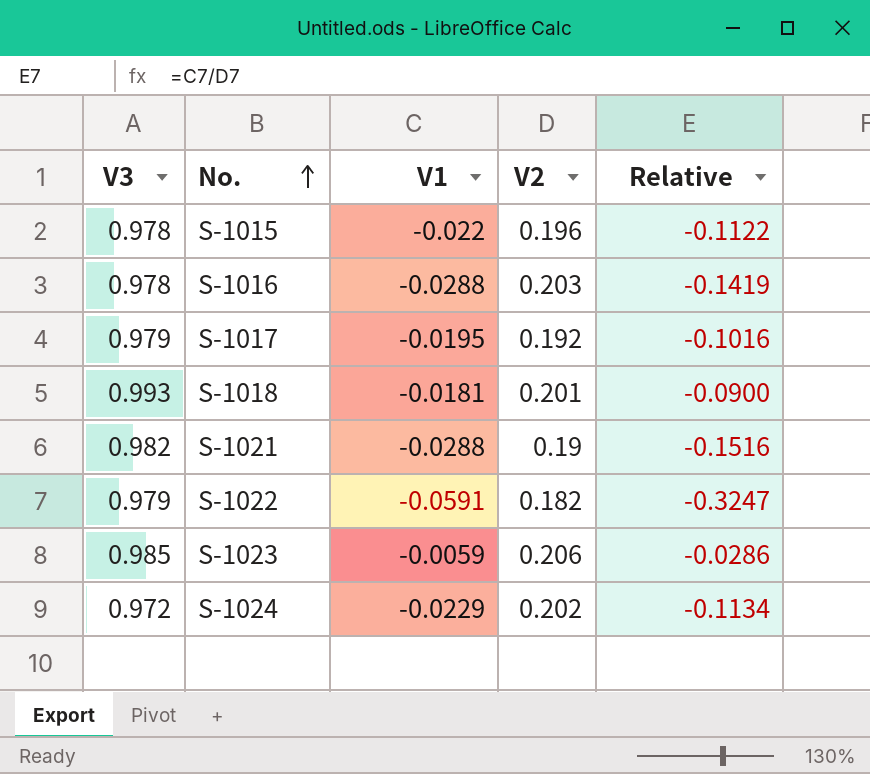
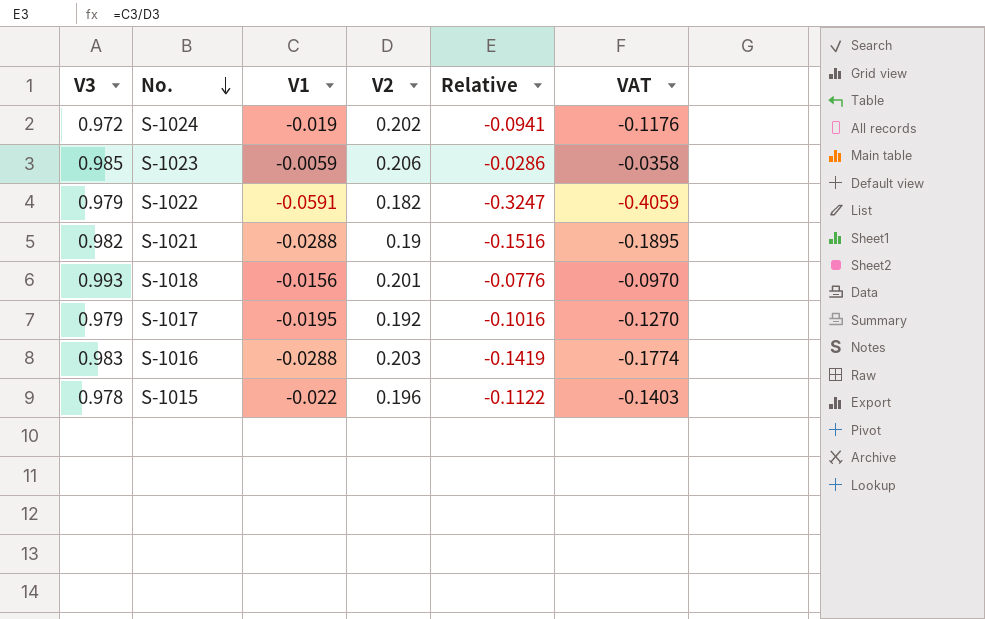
row order: No. ascending -> No. descending
column VAT | formula: none -> [Relative] * 1.25
S-1024 | V1: -0.0229 -> -0.019
S-1024 | Relative: -0.1134 -> -0.0941
S-1018 | V1: -0.0181 -> -0.0156
S-1018 | Relative: -0.0900 -> -0.0776
S-1016 | V3: 0.978 -> 0.983

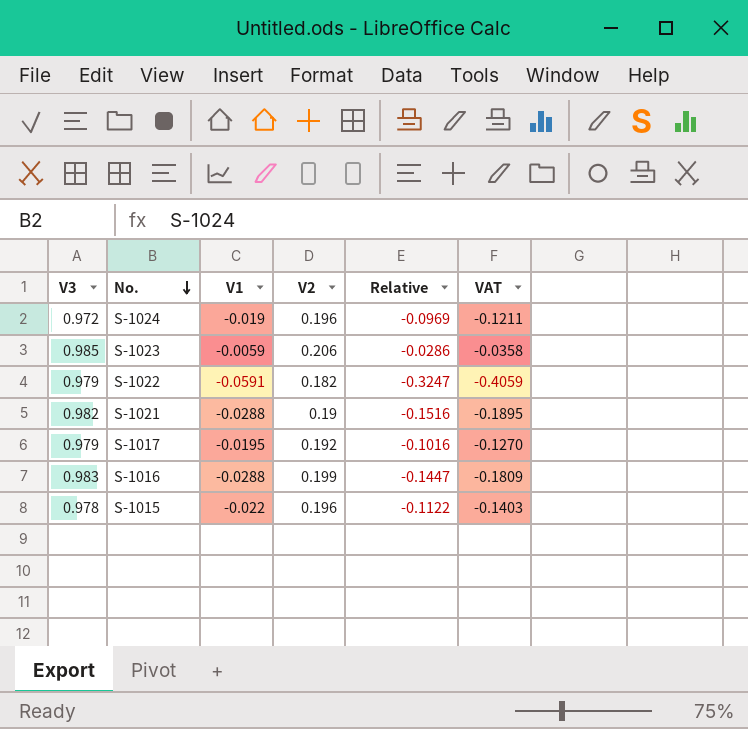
row S-1018: 0.993 | -0.0156 | 0.201 | -0.0776 | -0.0970 -> none
S-1024 | V2: 0.202 -> 0.196
S-1024 | Relative: -0.0941 -> -0.0969
S-1024 | VAT: -0.1176 -> -0.1211
S-1016 | V2: 0.203 -> 0.199
S-1016 | Relative: -0.1419 -> -0.1447
S-1016 | VAT: -0.1774 -> -0.1809

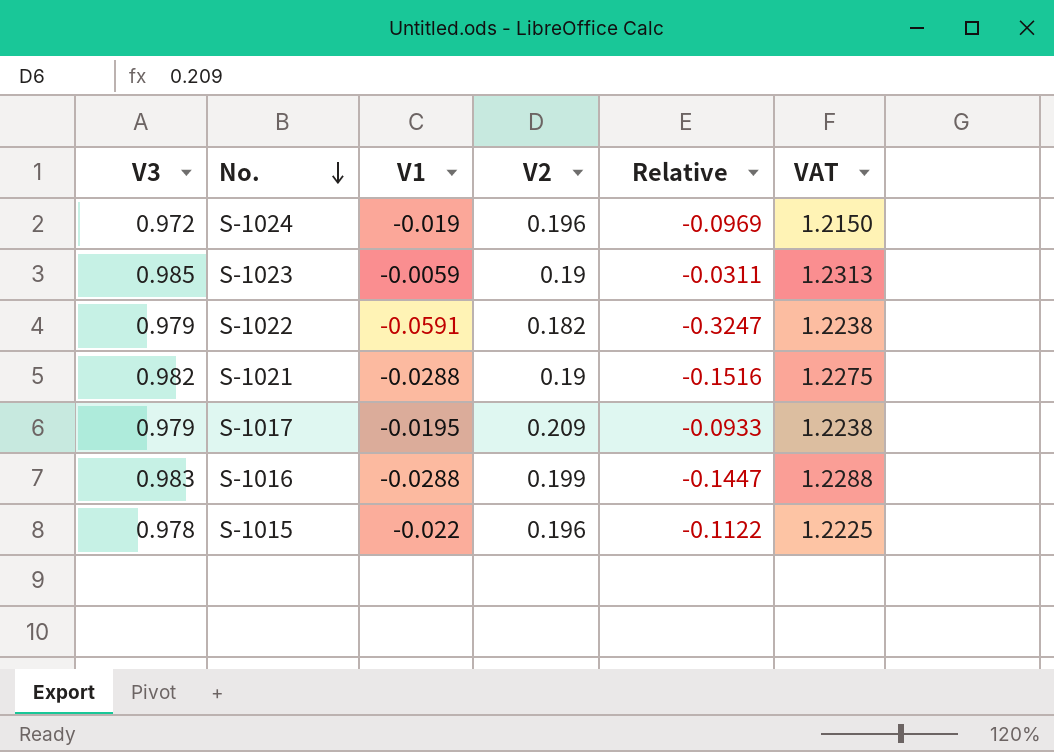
column VAT | formula: [Relative] * 1.25 -> [V3] * 1.25
S-1023 | V2: 0.206 -> 0.19
S-1023 | Relative: -0.0286 -> -0.0311
S-1017 | V2: 0.192 -> 0.209
S-1017 | Relative: -0.1016 -> -0.0933

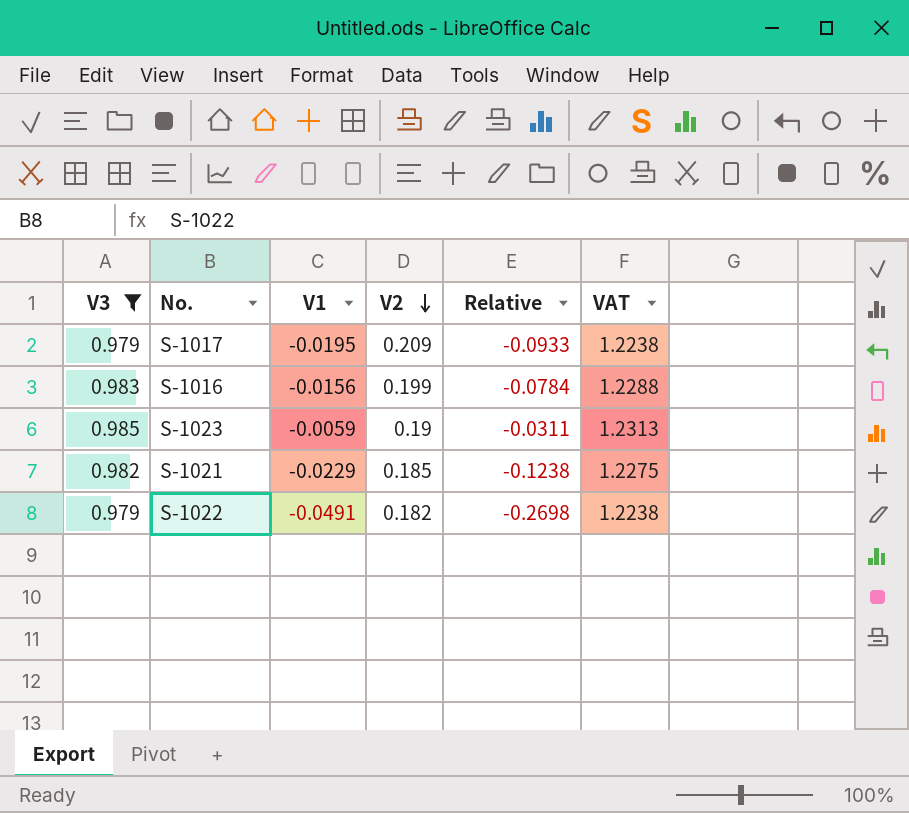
filter: none -> V3 >= 0.979
row order: No. descending -> V2 descending
S-1016 | V1: -0.0288 -> -0.0156
S-1016 | Relative: -0.1447 -> -0.0784
S-1021 | V1: -0.0288 -> -0.0229
S-1021 | V2: 0.19 -> 0.185
S-1021 | Relative: -0.1516 -> -0.1238
S-1022 | V1: -0.0591 -> -0.0491
S-1022 | Relative: -0.3247 -> -0.2698

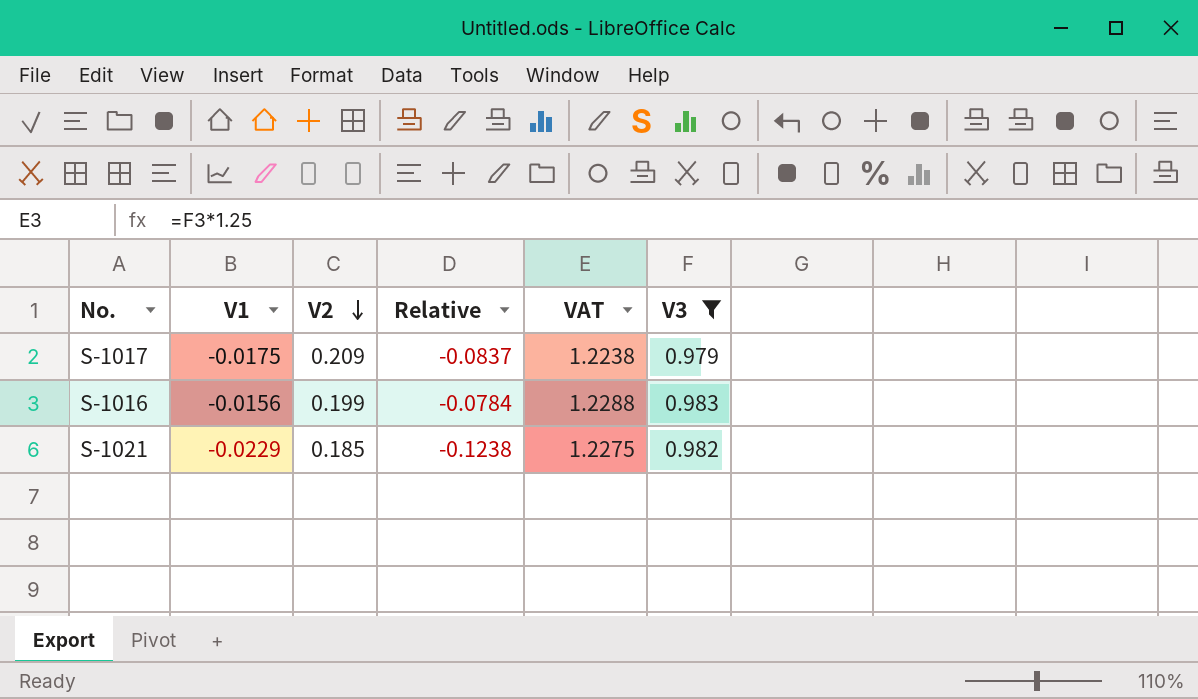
column V3 | position: 1 -> 6
row S-1023: 0.985 | -0.0059 | 0.19 | -0.0311 | 1.2313 -> none
row S-1022: 0.979 | -0.0491 | 0.182 | -0.2698 | 1.2238 -> none
S-1017 | V1: -0.0195 -> -0.0175
S-1017 | Relative: -0.0933 -> -0.0837

